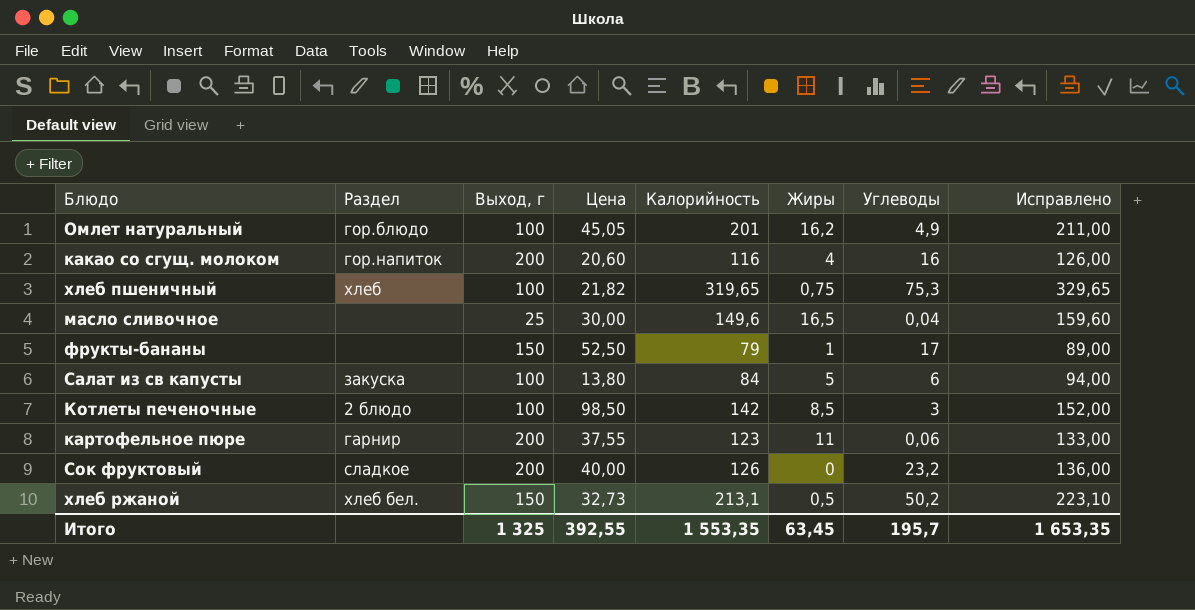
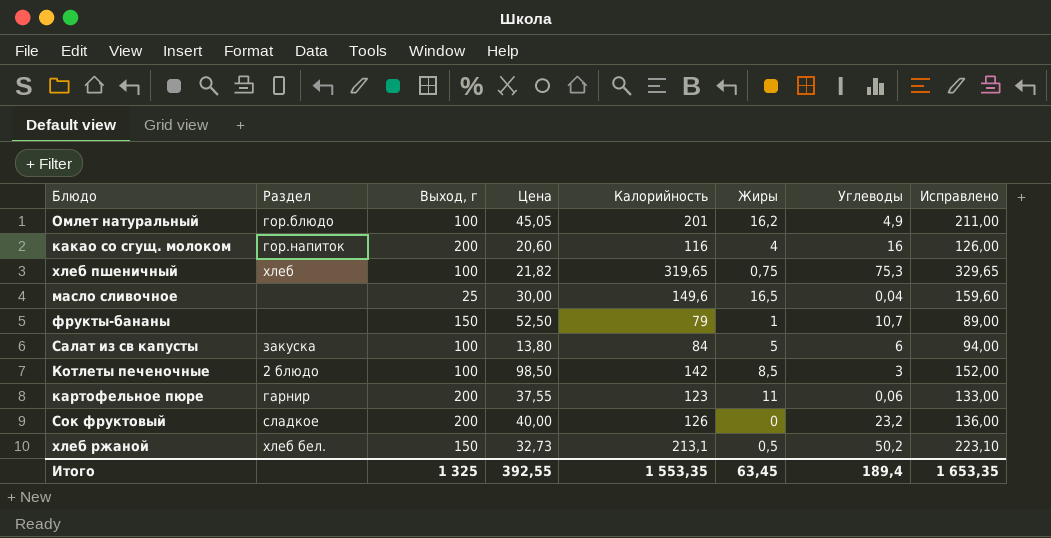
фрукты-бананы | Углеводы: 17 -> 10,7
Итого | Углеводы: 195,7 -> 189,4

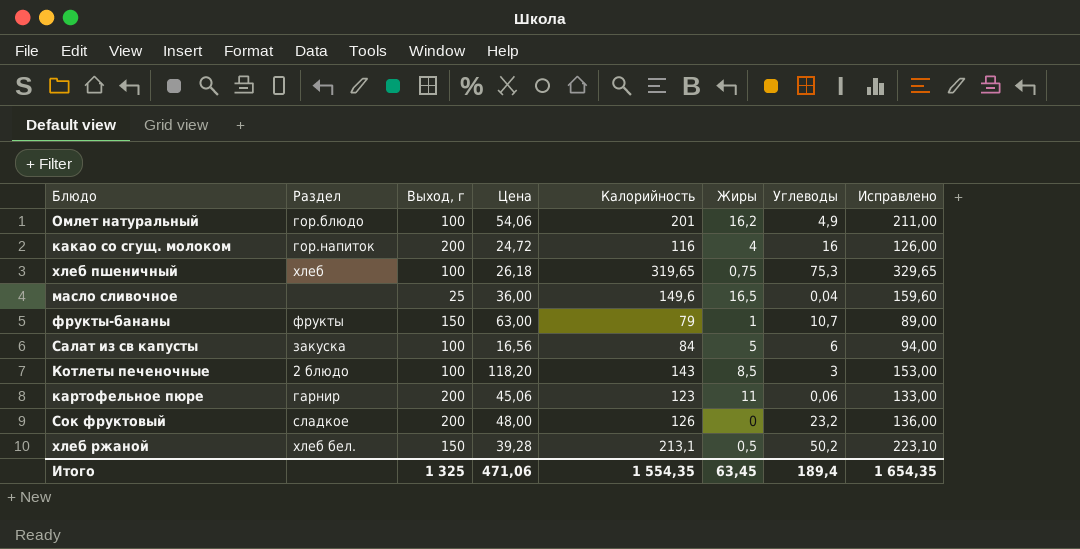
Омлет натуральный | Цена: 45,05 -> 54,06
какао со сгущ. молоком | Цена: 20,60 -> 24,72
хлеб пшеничный | Цена: 21,82 -> 26,18
масло сливочное | Цена: 30,00 -> 36,00
фрукты-бананы | Раздел: none -> фрукты
фрукты-бананы | Цена: 52,50 -> 63,00
Салат из св капусты | Цена: 13,80 -> 16,56
Котлеты печеночные | Цена: 98,50 -> 118,20
Котлеты печеночные | Калорийность: 142 -> 143
Котлеты печеночные | Исправлено: 152,00 -> 153,00
картофельное пюре | Цена: 37,55 -> 45,06
Сок фруктовый | Цена: 40,00 -> 48,00
хлеб ржаной | Цена: 32,73 -> 39,28
Итого | Цена: 392,55 -> 471,06
Итого | Калорийность: 1 553,35 -> 1 554,35
Итого | Исправлено: 1 653,35 -> 1 654,35

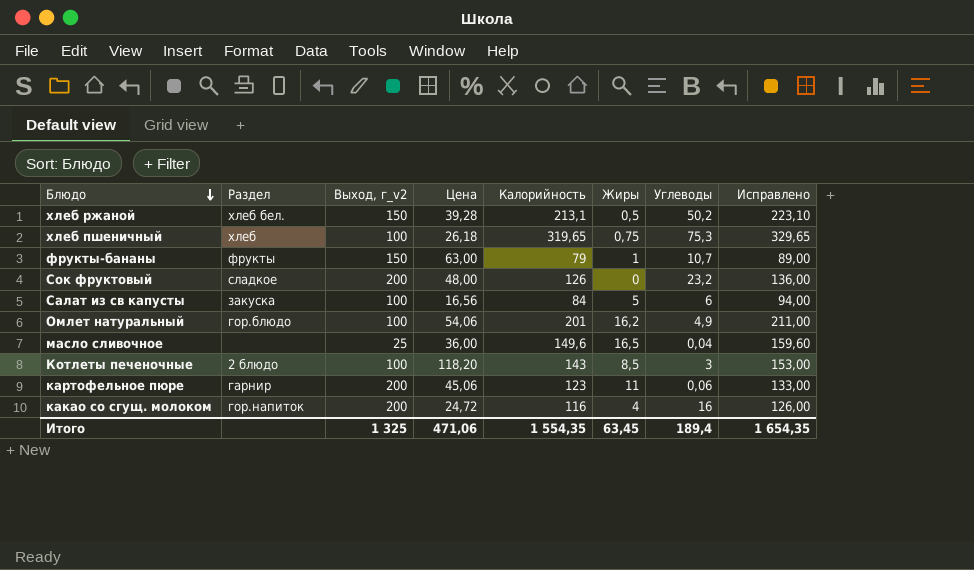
row order: none -> Блюдо descending
column name: Выход, г -> Выход, г_v2

